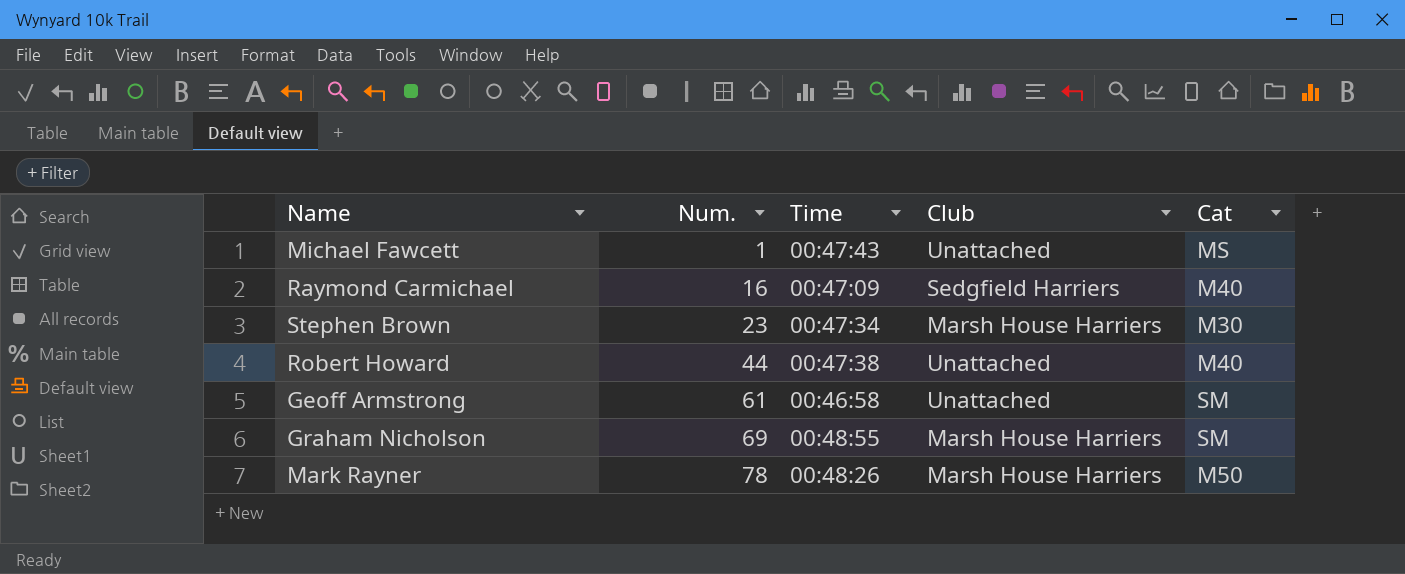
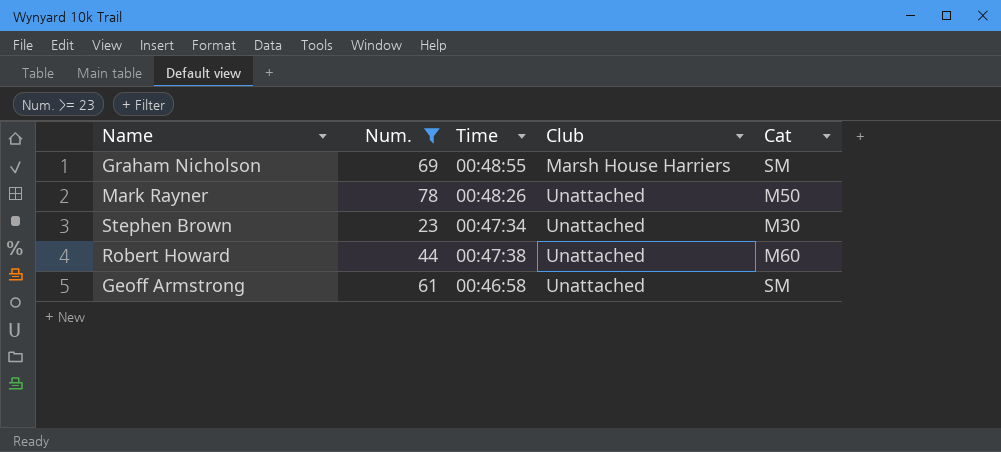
filter: none -> Num. >= 23
row order: Num. ascending -> Club ascending
Mark Rayner | Club: Marsh House Harriers -> Unattached
Stephen Brown | Club: Marsh House Harriers -> Unattached
Robert Howard | Cat: M40 -> M60

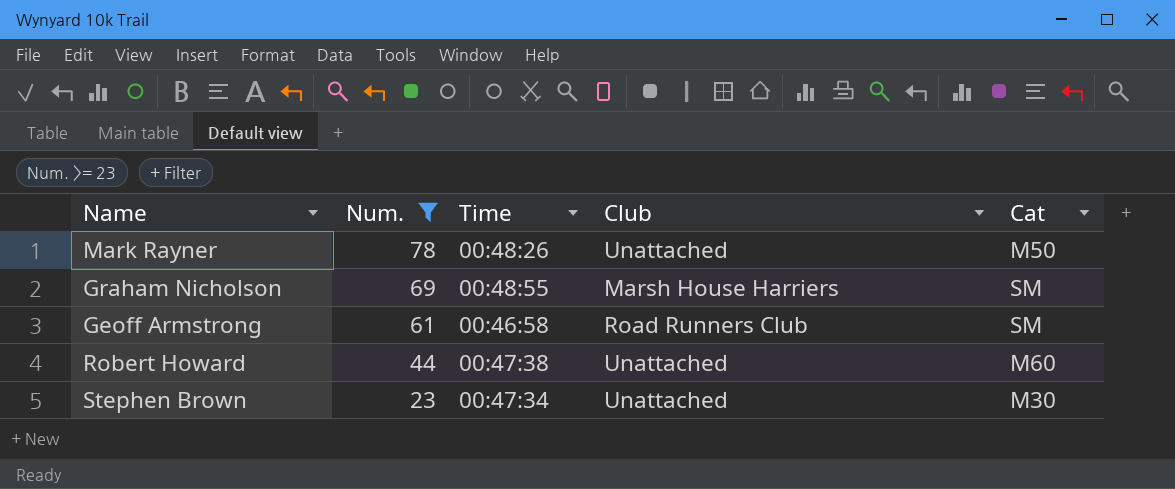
row order: Club ascending -> Num. descending
Geoff Armstrong | Club: Unattached -> Road Runners Club

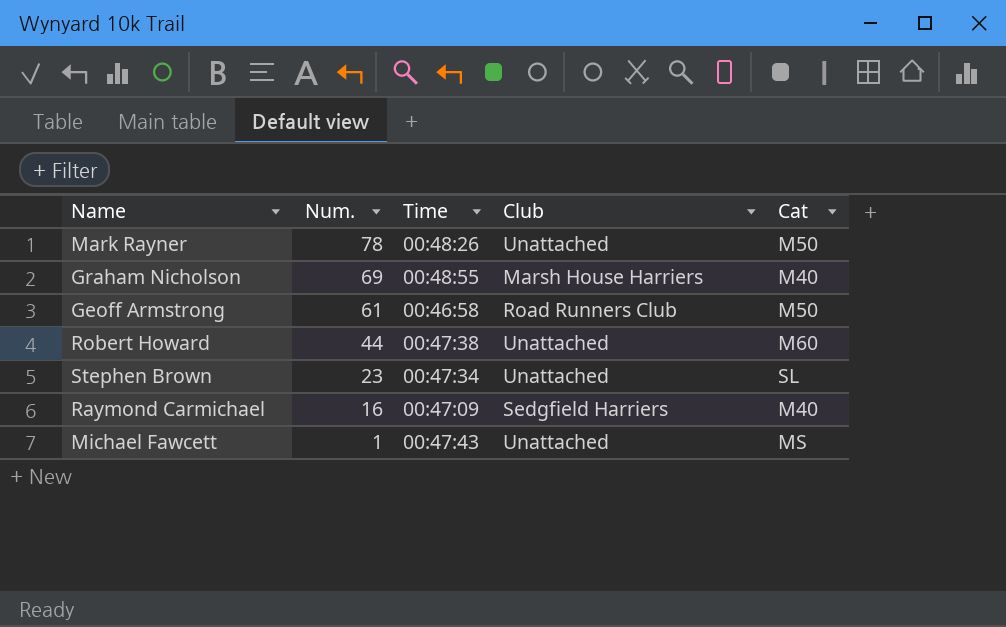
filter: Num. >= 23 -> none
Graham Nicholson | Cat: SM -> M40
Geoff Armstrong | Cat: SM -> M50
Stephen Brown | Cat: M30 -> SL

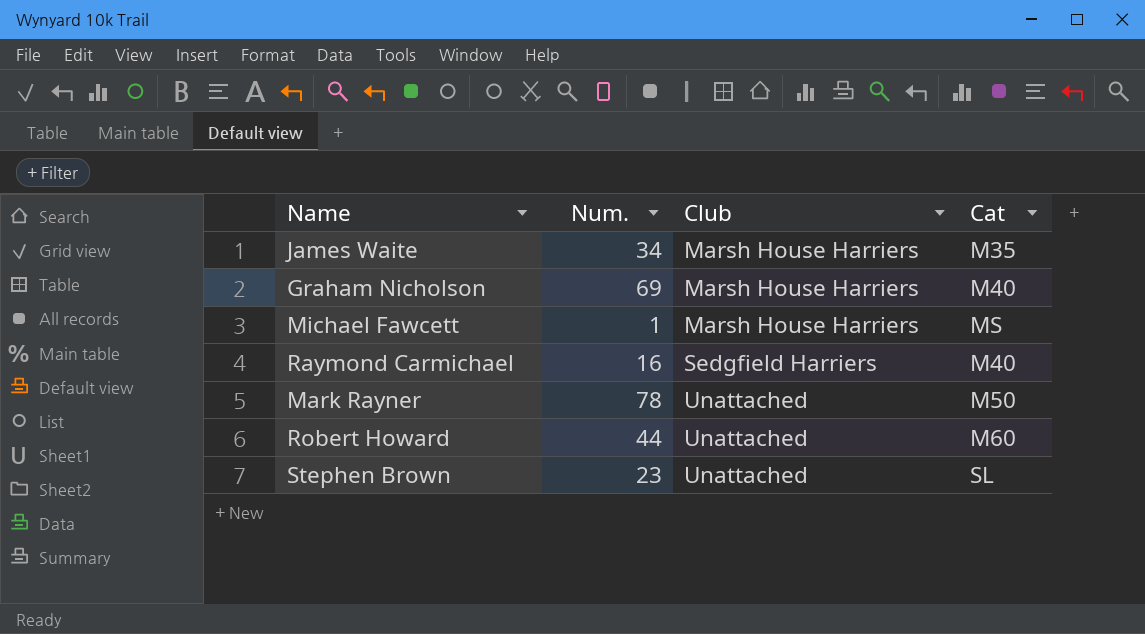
row order: Num. descending -> Club ascending
column Time | position: 3 -> none
row Geoff Armstrong: 61 | 00:46:58 | Road Runners Club | M50 -> none
row James Waite: none -> 34 | Marsh House Harriers | M35
Michael Fawcett | Club: Unattached -> Marsh House Harriers

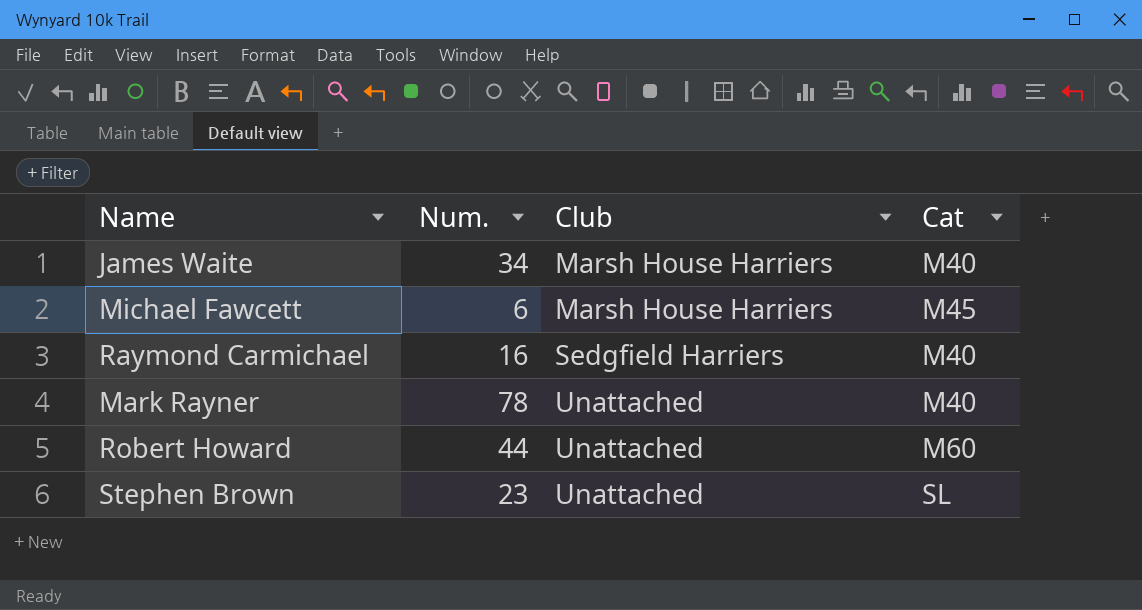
row Graham Nicholson: 69 | Marsh House Harriers | M40 -> none
James Waite | Cat: M35 -> M40
Michael Fawcett | Num.: 1 -> 6
Michael Fawcett | Cat: MS -> M45
Mark Rayner | Cat: M50 -> M40

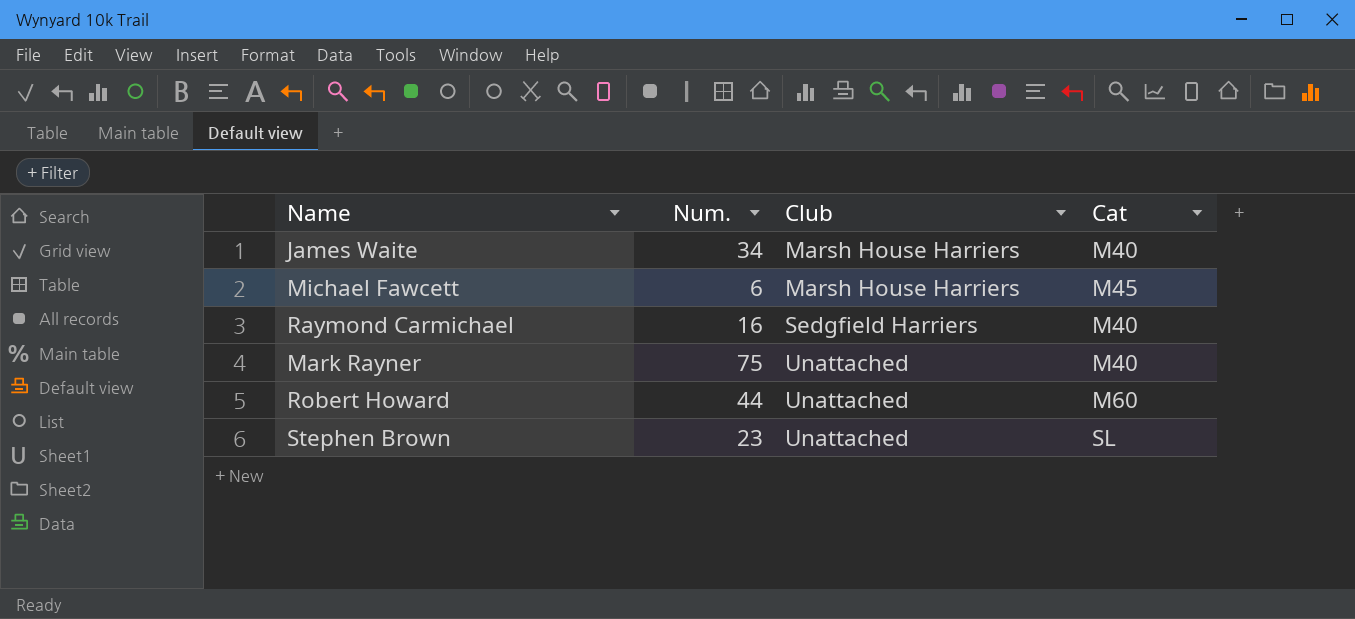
Mark Rayner | Num.: 78 -> 75

